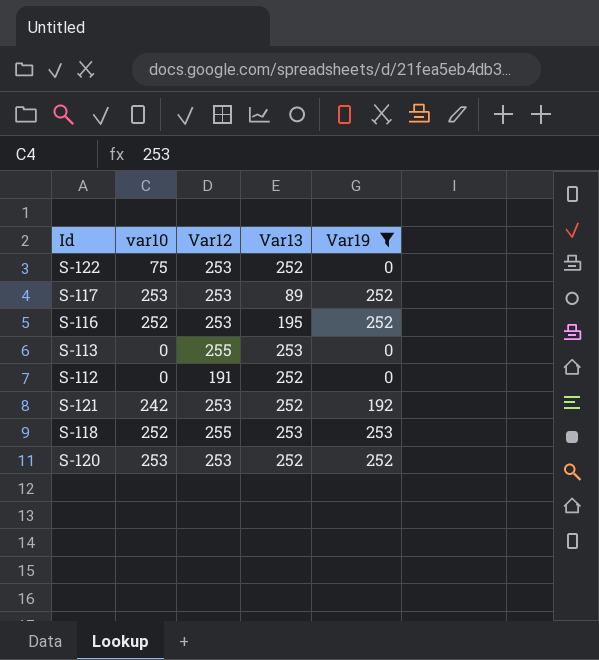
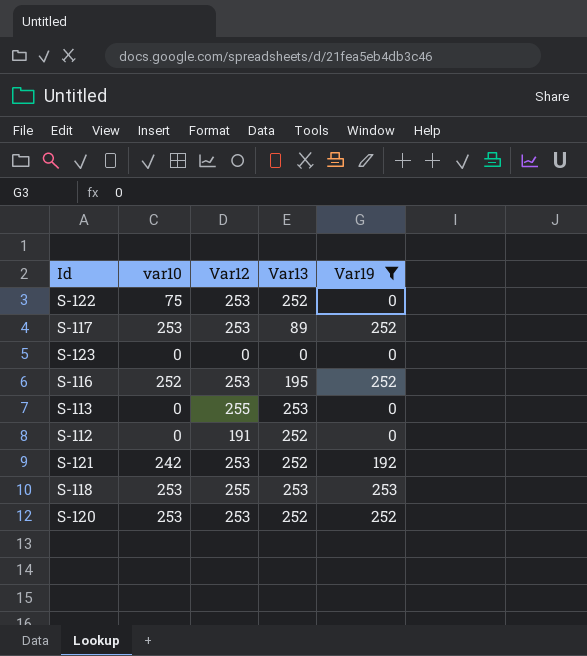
row S-123: none -> 0 | 0 | 0 | 0
S-118 | var10: 252 -> 253

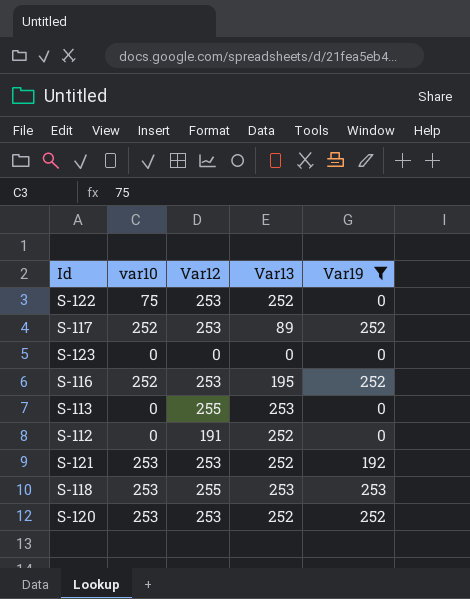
S-117 | var10: 253 -> 252
S-121 | var10: 242 -> 253

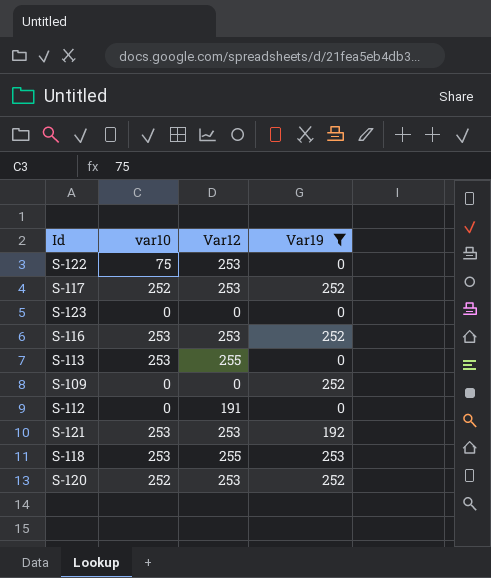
column Var13 | position: 4 -> none
S-116 | var10: 252 -> 253
S-113 | var10: 0 -> 253
row S-109: none -> 0 | 0 | 252
S-120 | var10: 253 -> 252

